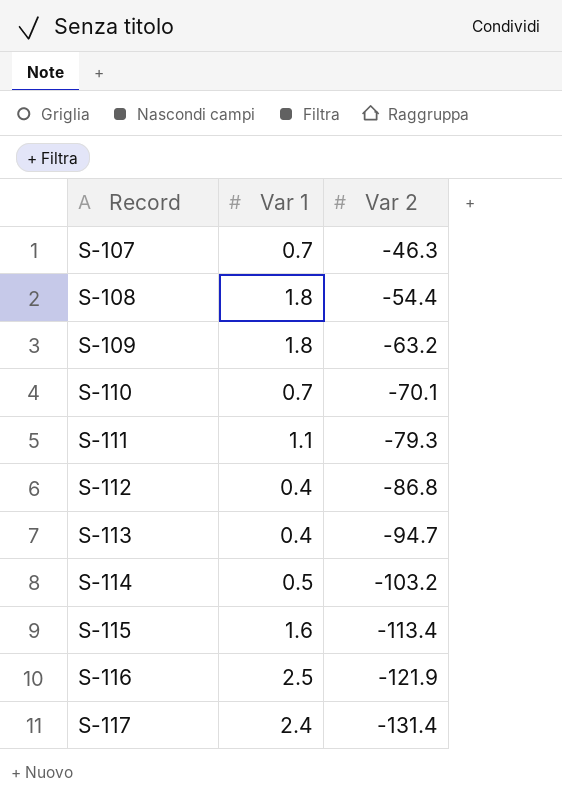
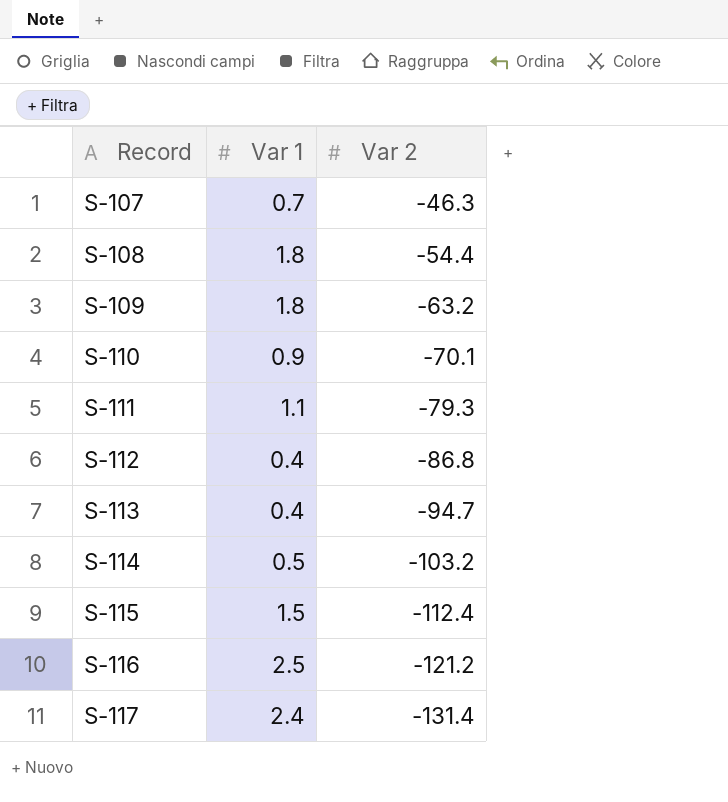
S-110 | Var 1: 0.7 -> 0.9
S-115 | Var 1: 1.6 -> 1.5
S-115 | Var 2: -113.4 -> -112.4
S-116 | Var 2: -121.9 -> -121.2

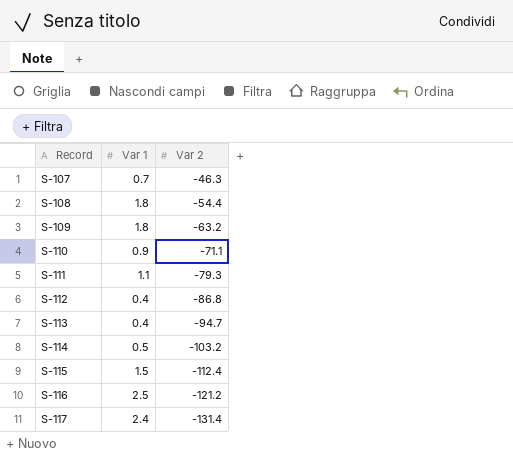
S-110 | Var 2: -70.1 -> -71.1

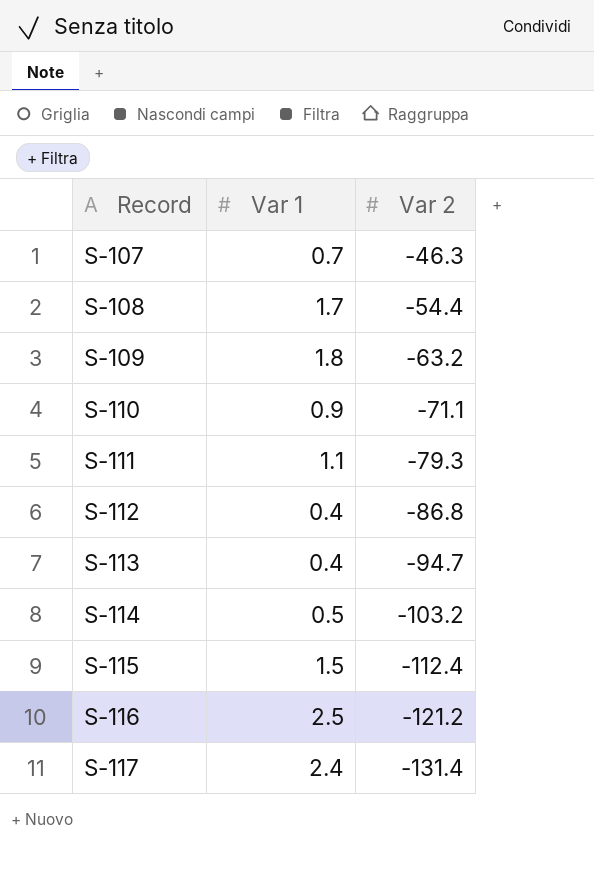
S-108 | Var 1: 1.8 -> 1.7

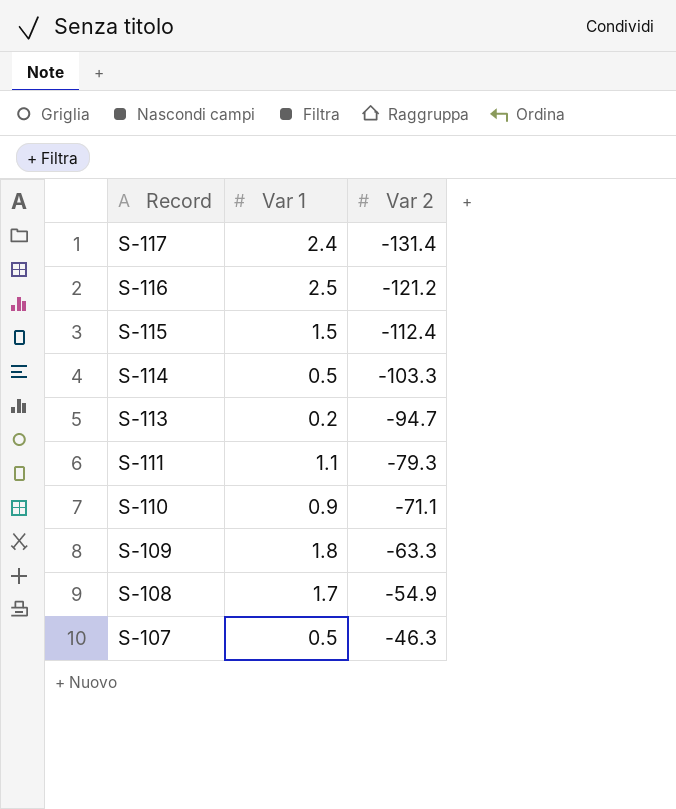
row order: Record ascending -> Record descending
row S-112: 0.4 | -86.8 -> none
S-114 | Var 2: -103.2 -> -103.3
S-113 | Var 1: 0.4 -> 0.2
S-109 | Var 2: -63.2 -> -63.3
S-108 | Var 2: -54.4 -> -54.9
S-107 | Var 1: 0.7 -> 0.5

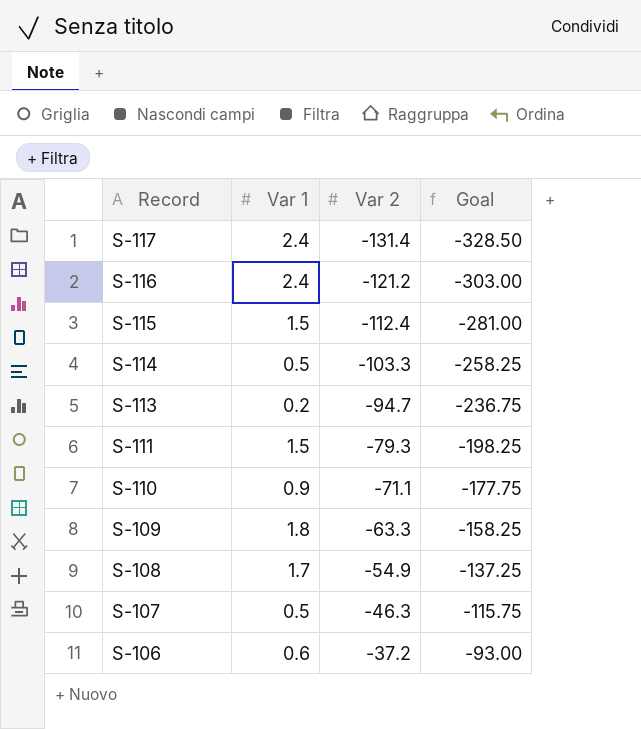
column Goal | formula: none -> [Var 2] * 2.5
S-116 | Var 1: 2.5 -> 2.4
S-111 | Var 1: 1.1 -> 1.5
row S-106: none -> 0.6 | -37.2 | -93.00

